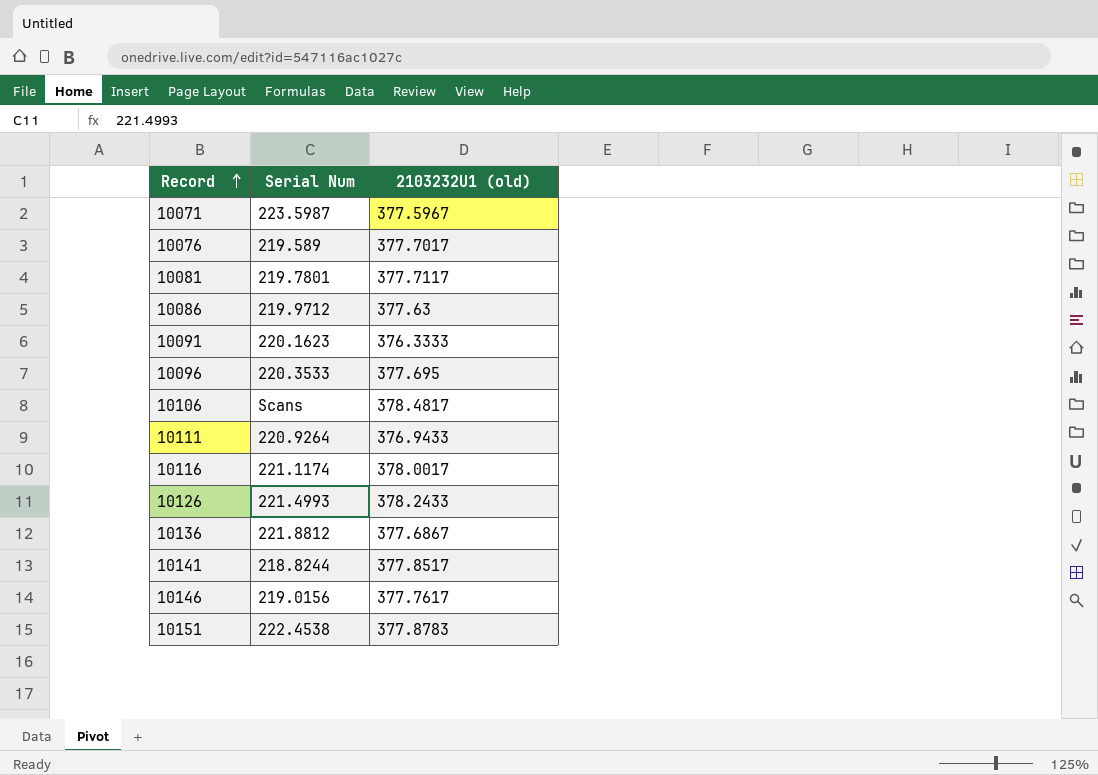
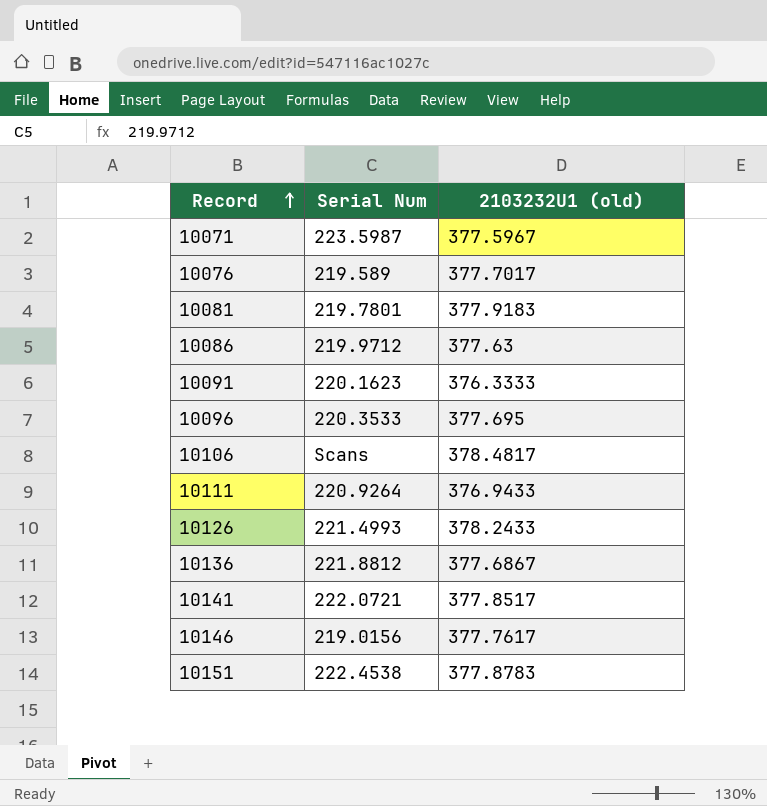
row 10116: 221.1174 | 378.0017 -> none
10081 | 2103232U1 (old): 377.7117 -> 377.9183
10141 | Serial Num: 218.8244 -> 222.0721

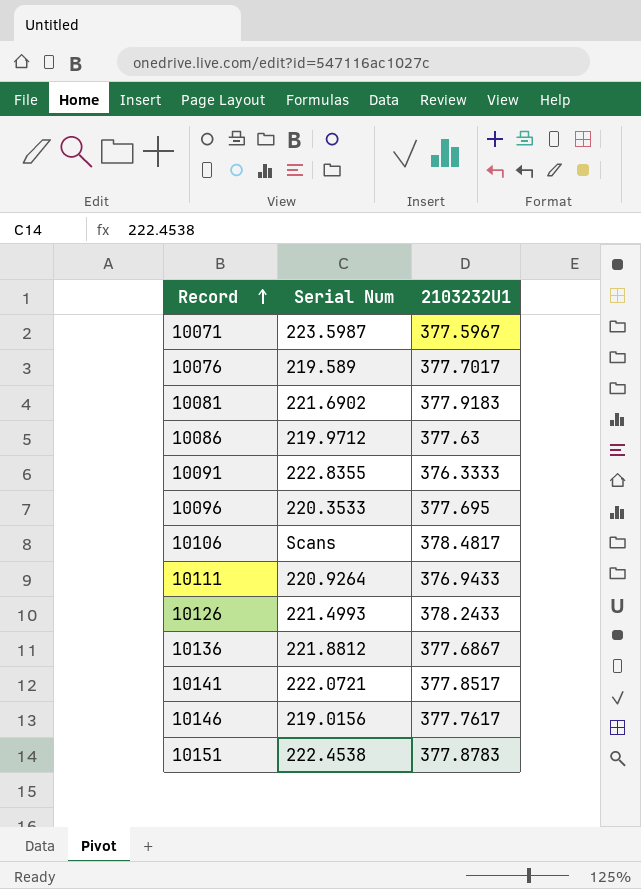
column name: 2103232U1 (old) -> 2103232U1
10081 | Serial Num: 219.7801 -> 221.6902
10091 | Serial Num: 220.1623 -> 222.8355

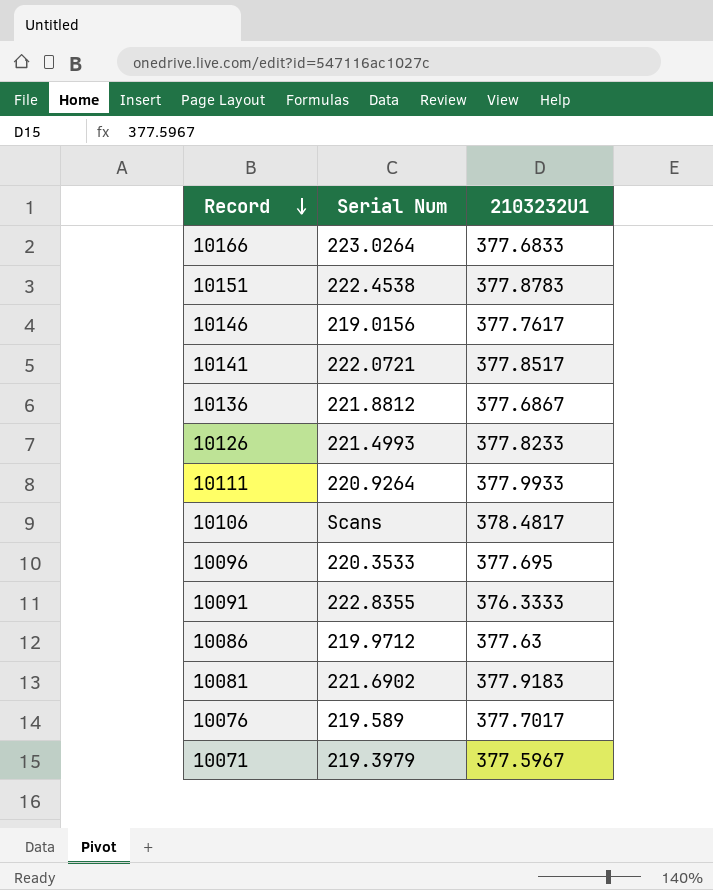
row order: Record ascending -> Record descending
row 10166: none -> 223.0264 | 377.6833
10126 | 2103232U1: 378.2433 -> 377.8233
10111 | 2103232U1: 376.9433 -> 377.9933
10071 | Serial Num: 223.5987 -> 219.3979

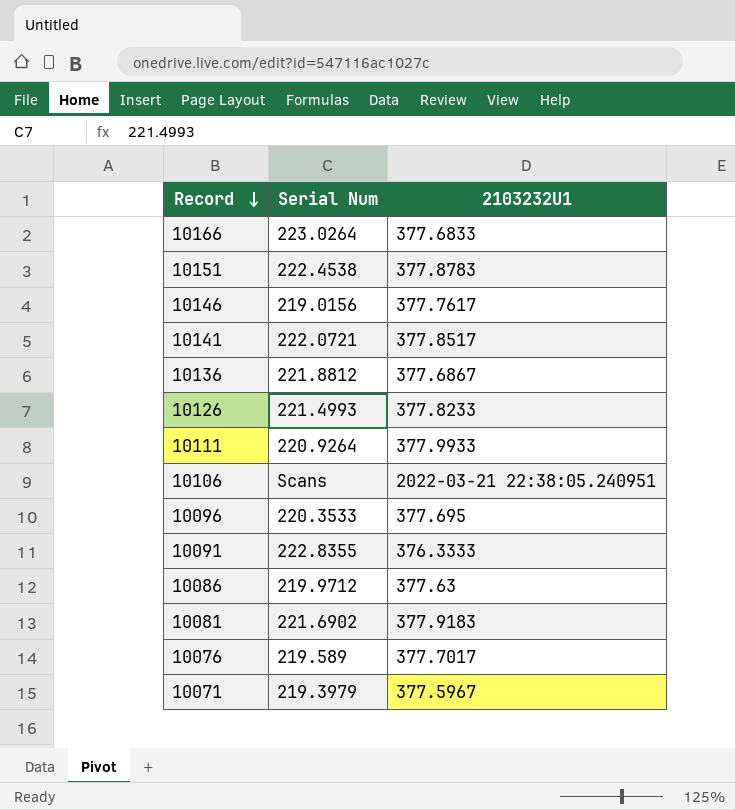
10106 | 2103232U1: 378.4817 -> 2022-03-21 22:38:05.240951

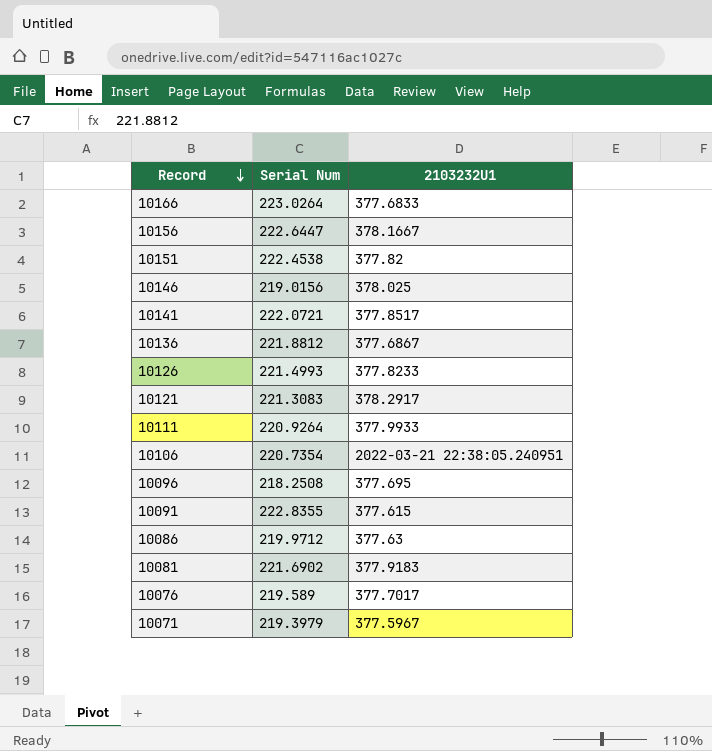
row 10156: none -> 222.6447 | 378.1667
10151 | 2103232U1: 377.8783 -> 377.82
10146 | 2103232U1: 377.7617 -> 378.025
row 10121: none -> 221.3083 | 378.2917
10106 | Serial Num: Scans -> 220.7354
10096 | Serial Num: 220.3533 -> 218.2508
10091 | 2103232U1: 376.3333 -> 377.615

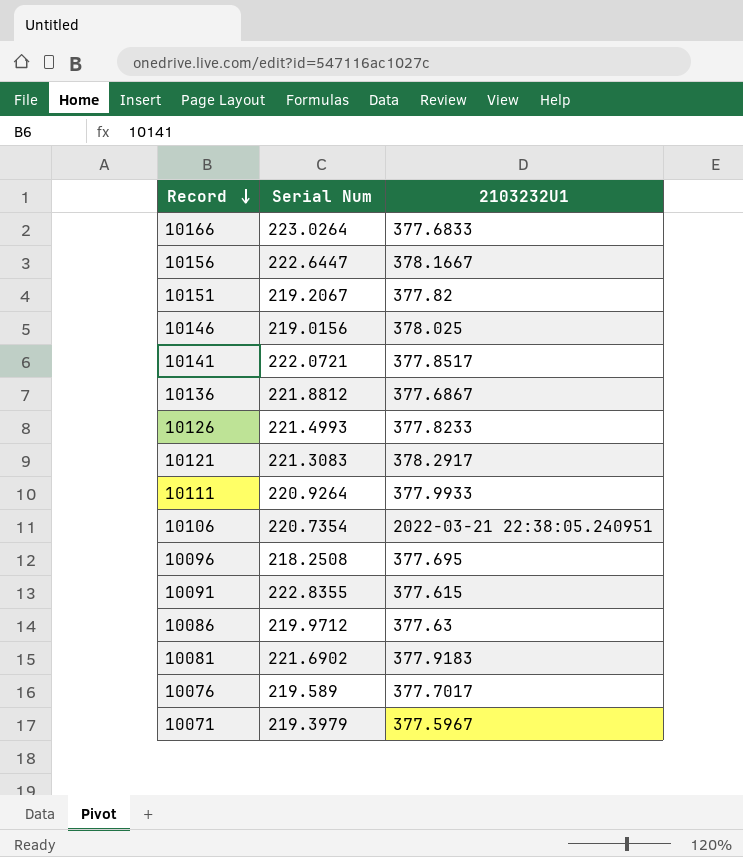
10151 | Serial Num: 222.4538 -> 219.2067

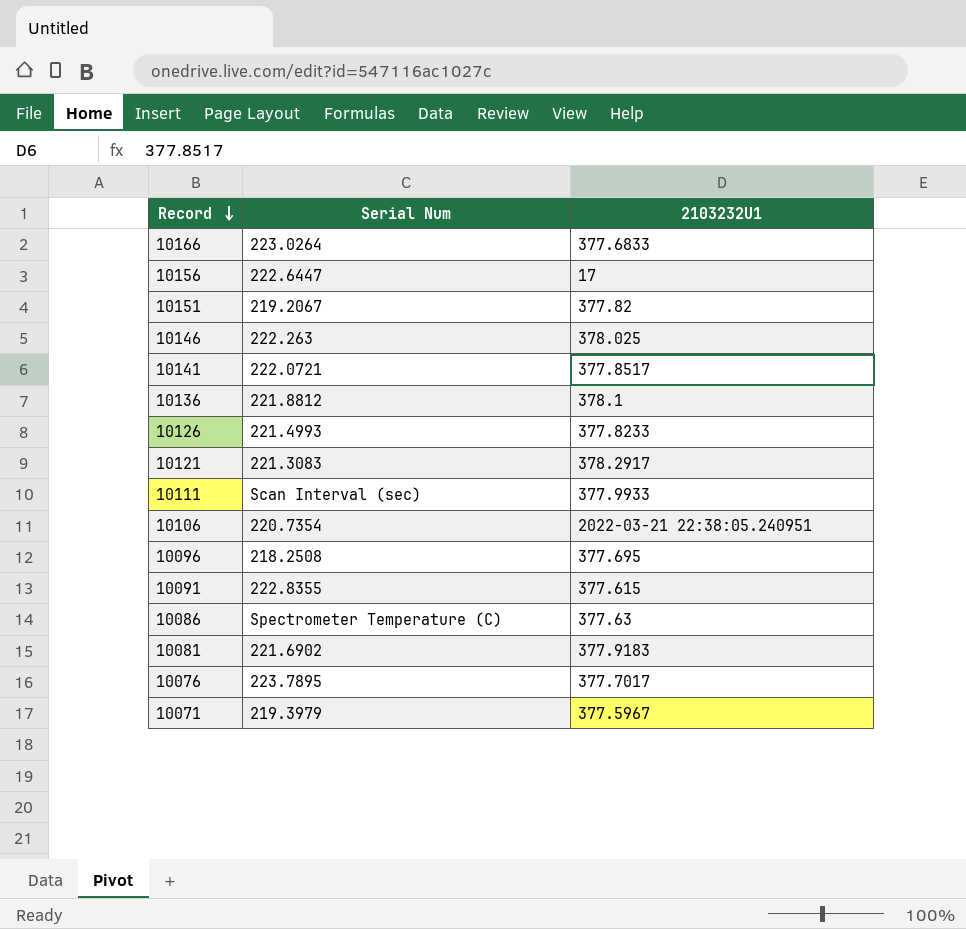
10156 | 2103232U1: 378.1667 -> 17
10146 | Serial Num: 219.0156 -> 222.263
10136 | 2103232U1: 377.6867 -> 378.1
10111 | Serial Num: 220.9264 -> Scan Interval (sec)
10086 | Serial Num: 219.9712 -> Spectrometer Temperature (C)
10076 | Serial Num: 219.589 -> 223.7895

